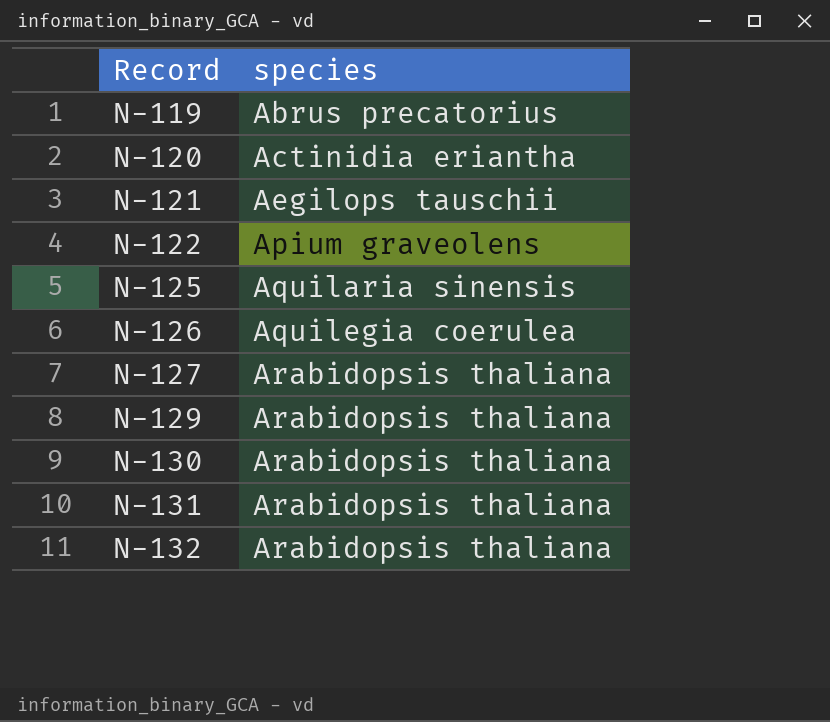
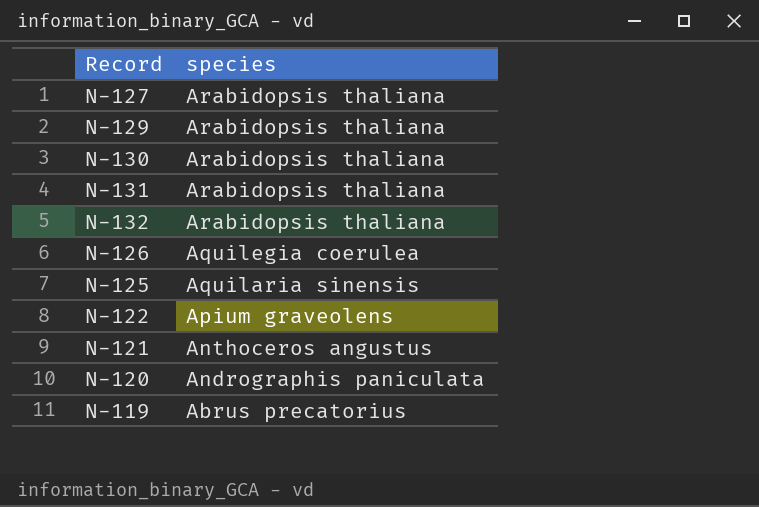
row order: Record ascending -> species descending
N-121 | species: Aegilops tauschii -> Anthoceros angustus
N-120 | species: Actinidia eriantha -> Andrographis paniculata

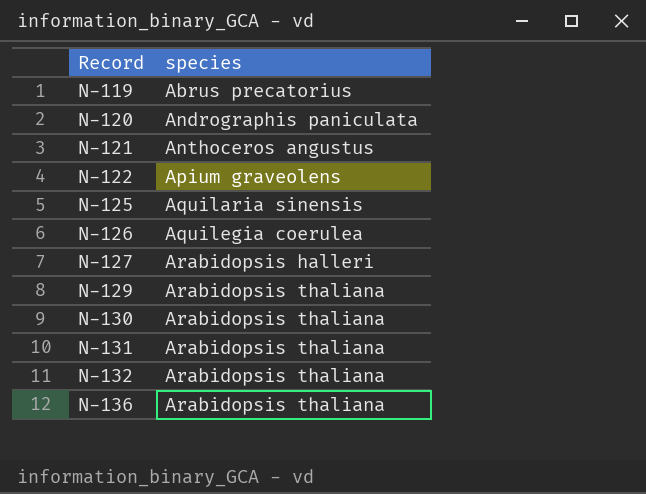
row order: species descending -> Record ascending
N-127 | species: Arabidopsis thaliana -> Arabidopsis halleri
row N-136: none -> Arabidopsis thaliana

